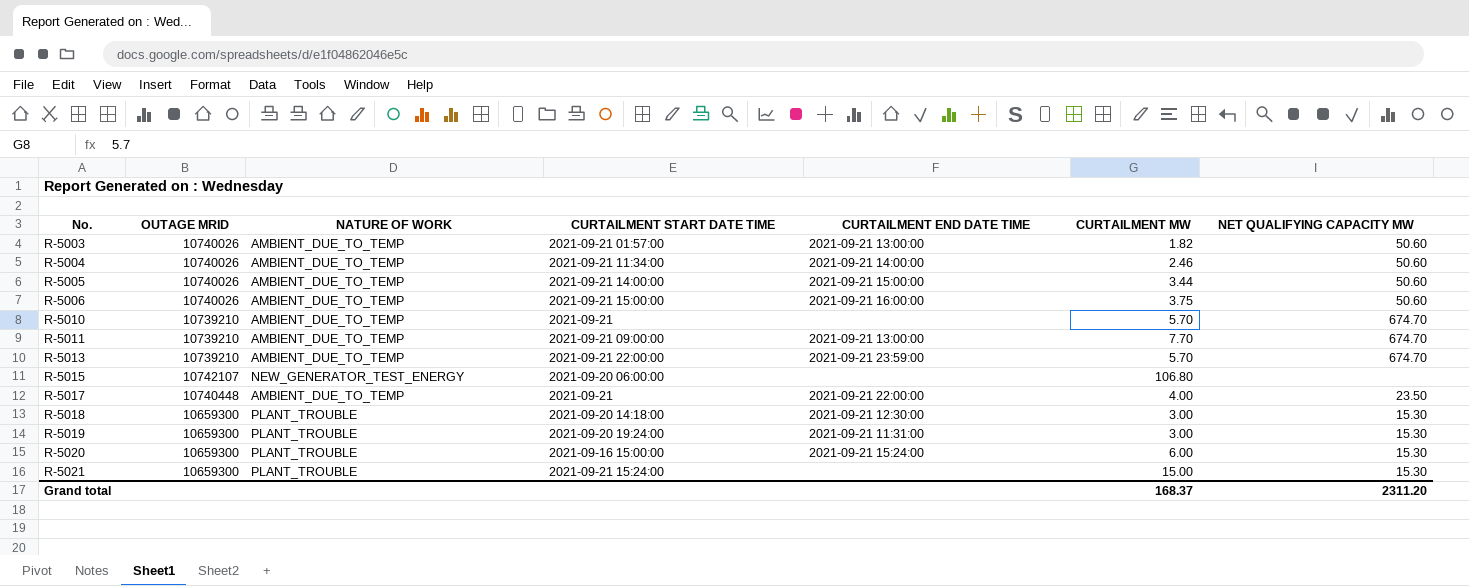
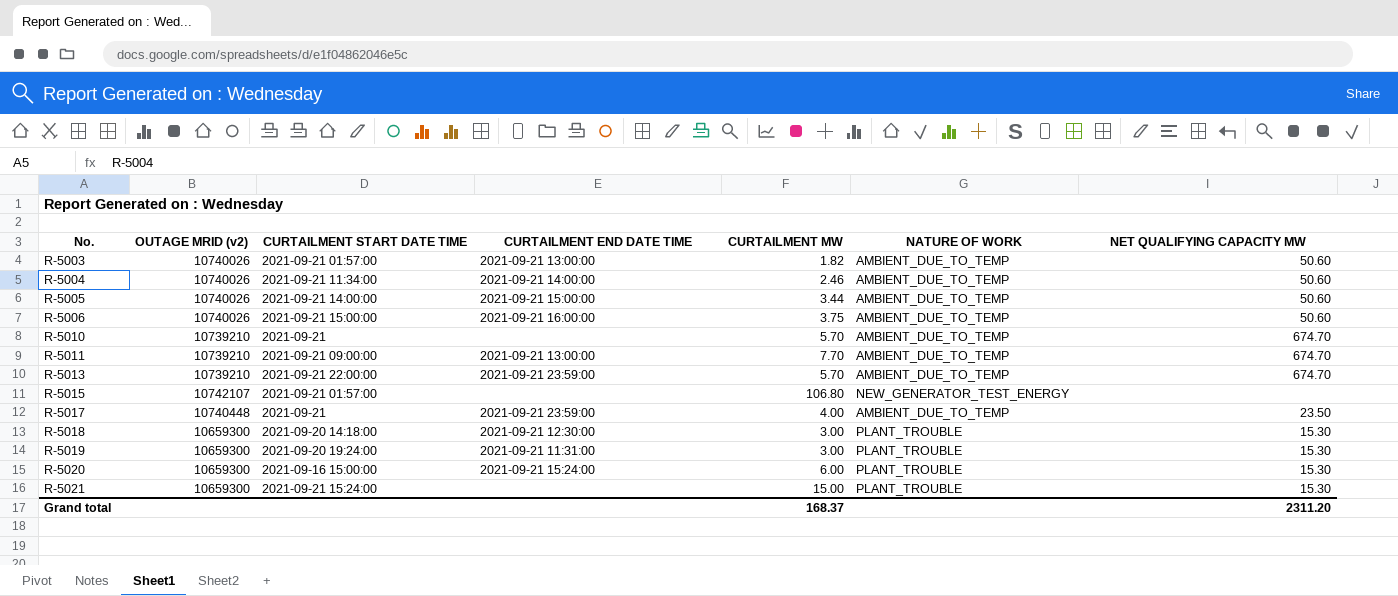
column name: OUTAGE MRID -> OUTAGE MRID (v2)
column NATURE OF WORK | position: 3 -> 6
R-5015 | CURTAILMENT START DATE TIME: 2021-09-20 06:00:00 -> 2021-09-21 01:57:00
R-5017 | CURTAILMENT END DATE TIME: 2021-09-21 22:00:00 -> 2021-09-21 23:59:00

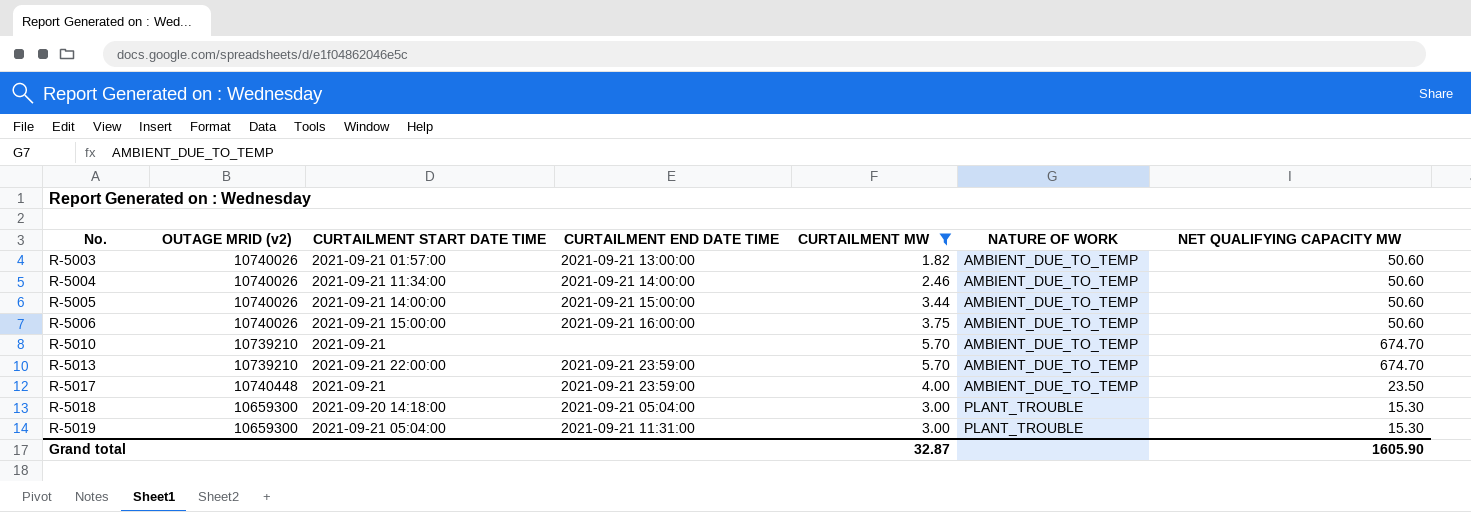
filter: none -> CURTAILMENT MW <= 5.70
R-5018 | CURTAILMENT END DATE TIME: 2021-09-21 12:30:00 -> 2021-09-21 05:04:00
R-5019 | CURTAILMENT START DATE TIME: 2021-09-20 19:24:00 -> 2021-09-21 05:04:00
Grand total | CURTAILMENT MW: 168.37 -> 32.87
Grand total | NET QUALIFYING CAPACITY MW: 2311.20 -> 1605.90

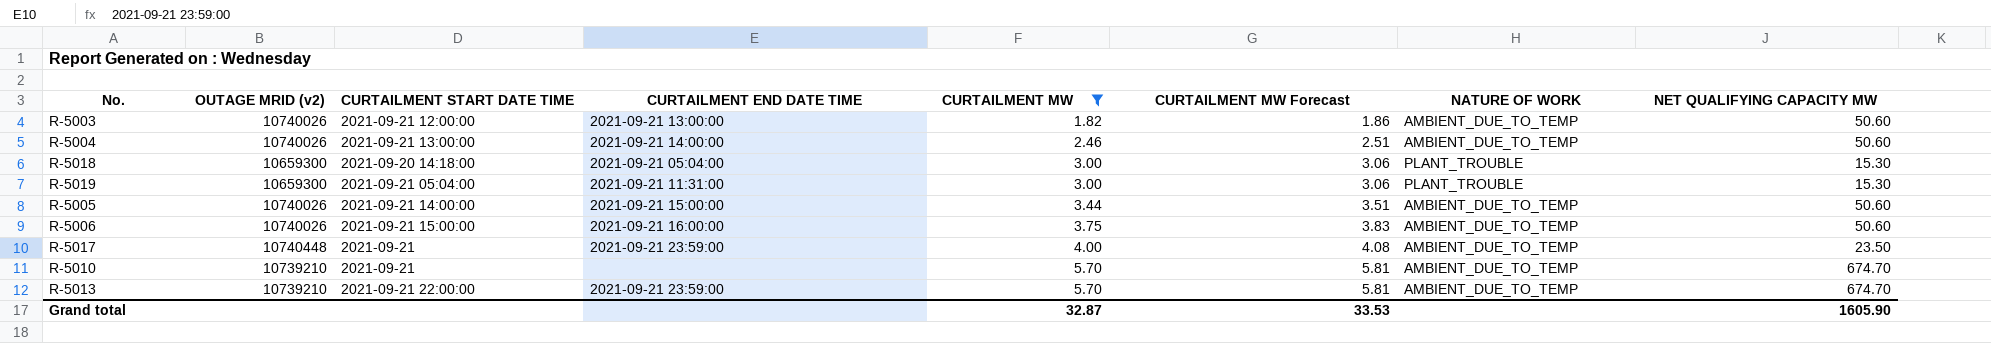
row order: No. ascending -> CURTAILMENT MW ascending
column CURTAILMENT MW Forecast | formula: none -> [CURTAILMENT MW] * 1.02
R-5003 | CURTAILMENT START DATE TIME: 2021-09-21 01:57:00 -> 2021-09-21 12:00:00
R-5004 | CURTAILMENT START DATE TIME: 2021-09-21 11:34:00 -> 2021-09-21 13:00:00

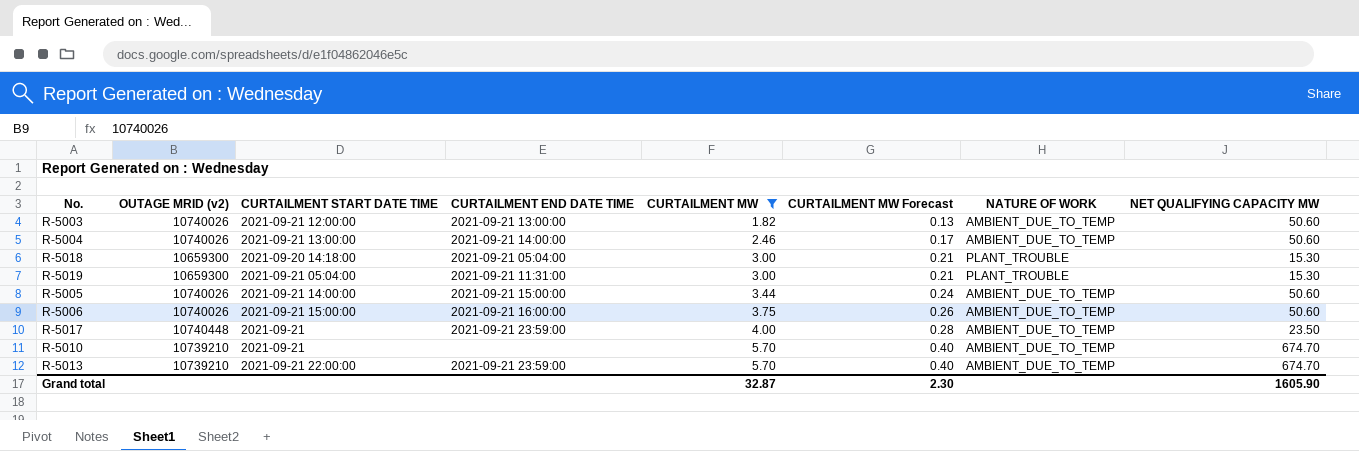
column CURTAILMENT MW Forecast | formula: [CURTAILMENT MW] * 1.02 -> [CURTAILMENT MW] * 0.07
Grand total | CURTAILMENT MW Forecast: 33.53 -> 2.30

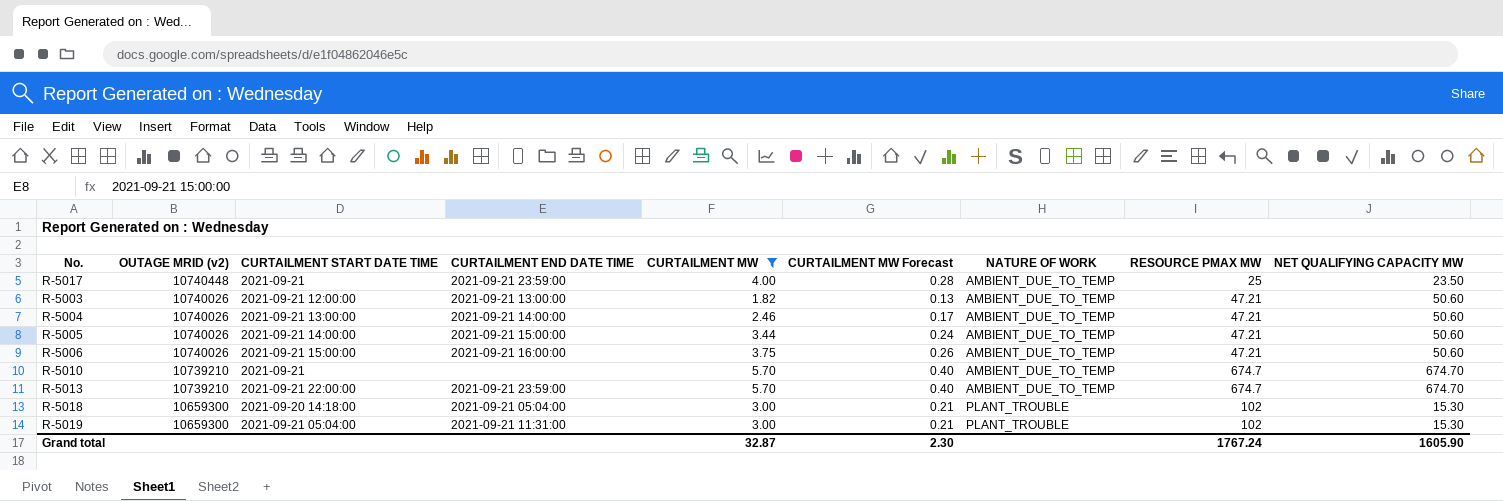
row order: CURTAILMENT MW ascending -> OUTAGE MRID (v2) descending
column RESOURCE PMAX MW | position: none -> 8

